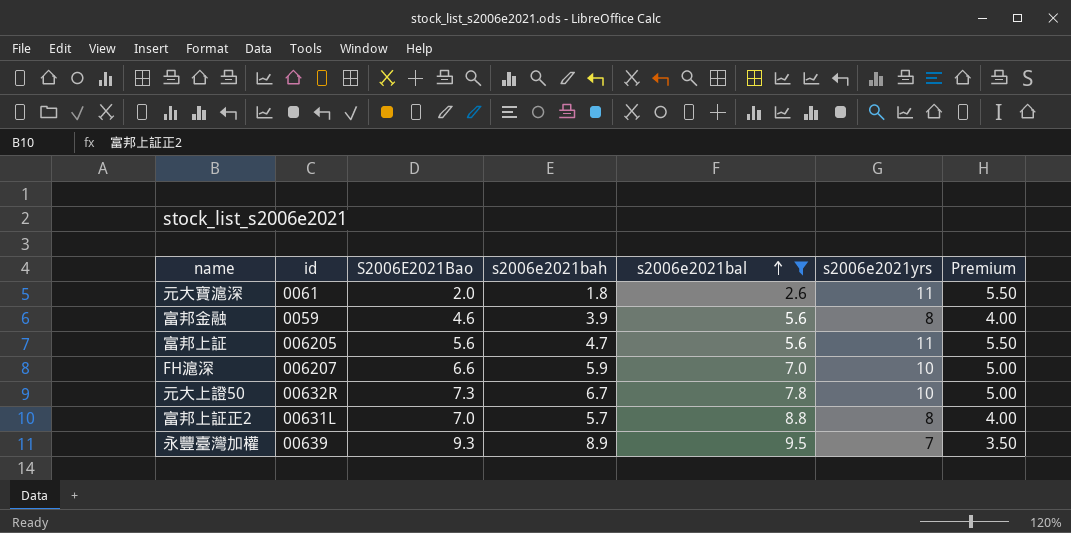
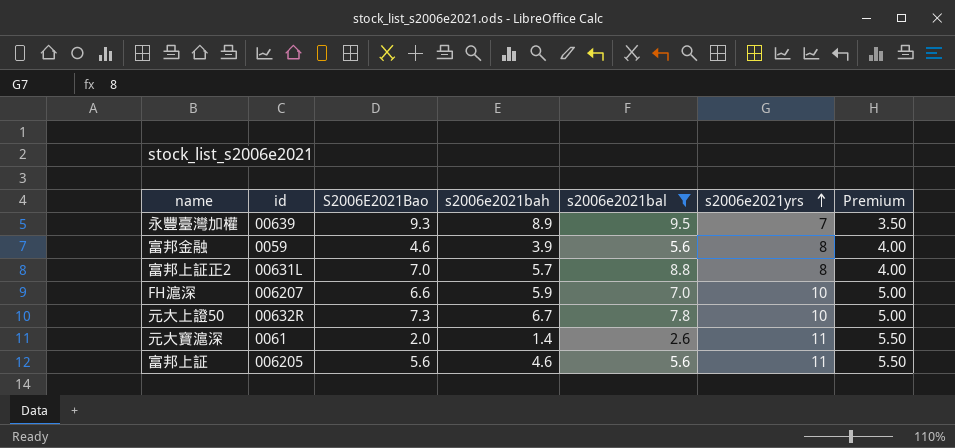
row order: s2006e2021bal ascending -> s2006e2021yrs ascending
元大寶滬深 | s2006e2021bah: 1.8 -> 1.4
富邦上証 | s2006e2021bah: 4.7 -> 4.6

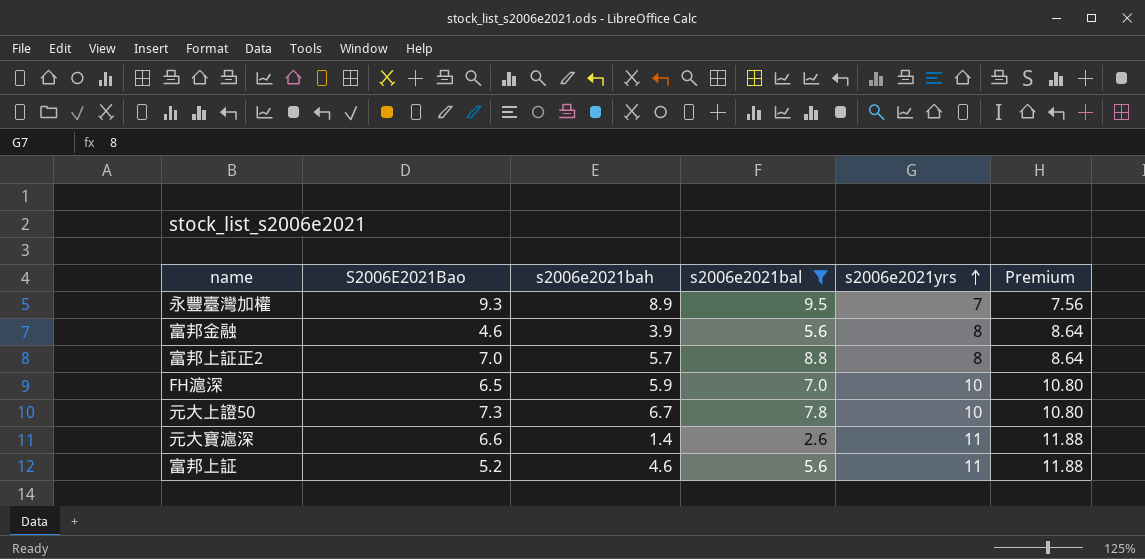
column id | position: 2 -> none
column Premium | formula: [s2006e2021yrs] * 0.5 -> [s2006e2021yrs] * 1.08
FH滬深 | S2006E2021Bao: 6.6 -> 6.5
元大寶滬深 | S2006E2021Bao: 2.0 -> 6.6
富邦上証 | S2006E2021Bao: 5.6 -> 5.2

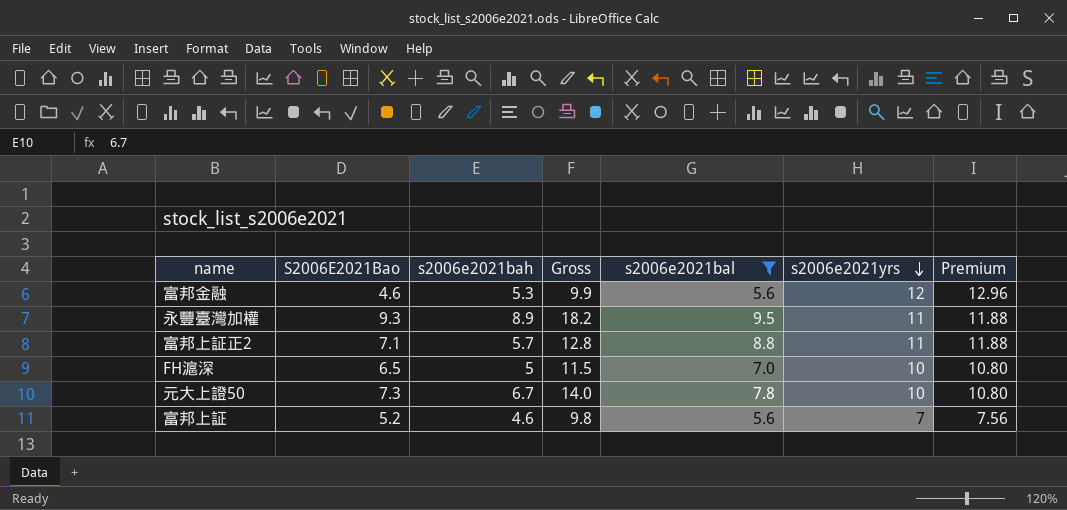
row order: s2006e2021yrs ascending -> s2006e2021yrs descending
column Gross | formula: none -> [S2006E2021Bao] + [s2006e2021bah]
row 元大寶滬深: 6.6 | 1.4 | 2.6 | 11 | 11.88 -> none
富邦金融 | s2006e2021bah: 3.9 -> 5.3
富邦金融 | s2006e2021yrs: 8 -> 12
富邦金融 | Premium: 8.64 -> 12.96
永豐臺灣加權 | s2006e2021yrs: 7 -> 11
永豐臺灣加權 | Premium: 7.56 -> 11.88
富邦上証正2 | S2006E2021Bao: 7.0 -> 7.1
富邦上証正2 | s2006e2021yrs: 8 -> 11
富邦上証正2 | Premium: 8.64 -> 11.88
FH滬深 | s2006e2021bah: 5.9 -> 5
富邦上証 | s2006e2021yrs: 11 -> 7
富邦上証 | Premium: 11.88 -> 7.56

